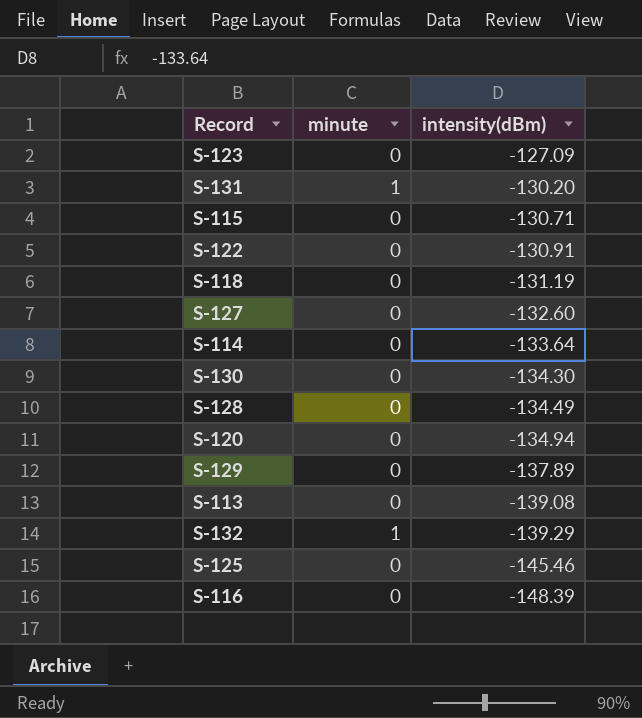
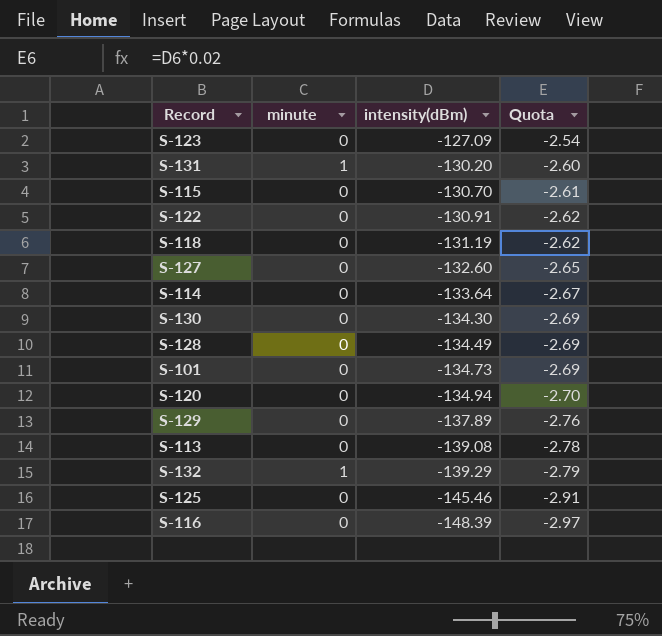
column Quota | formula: none -> [intensity(dBm)] * 0.02
S-115 | intensity(dBm): -130.71 -> -130.70
row S-101: none -> 0 | -134.73 | -2.69

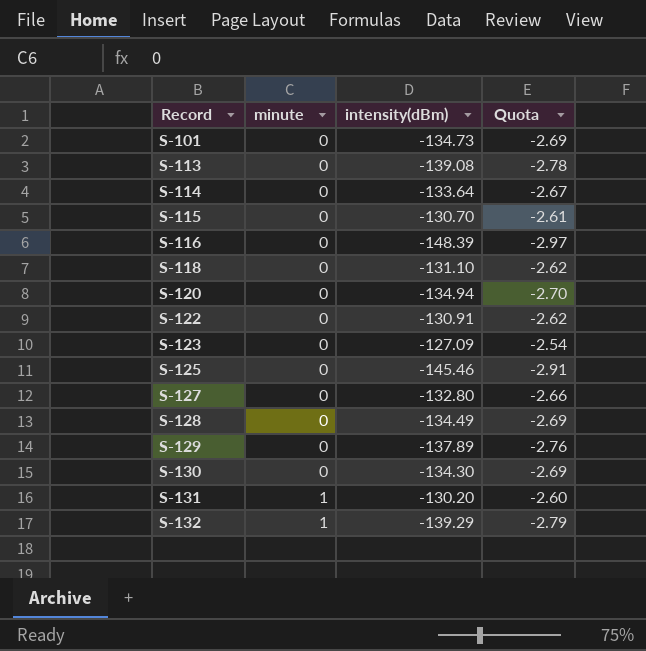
row order: intensity(dBm) descending -> Record ascending
S-118 | intensity(dBm): -131.19 -> -131.10
S-127 | intensity(dBm): -132.60 -> -132.80
S-127 | Quota: -2.65 -> -2.66

